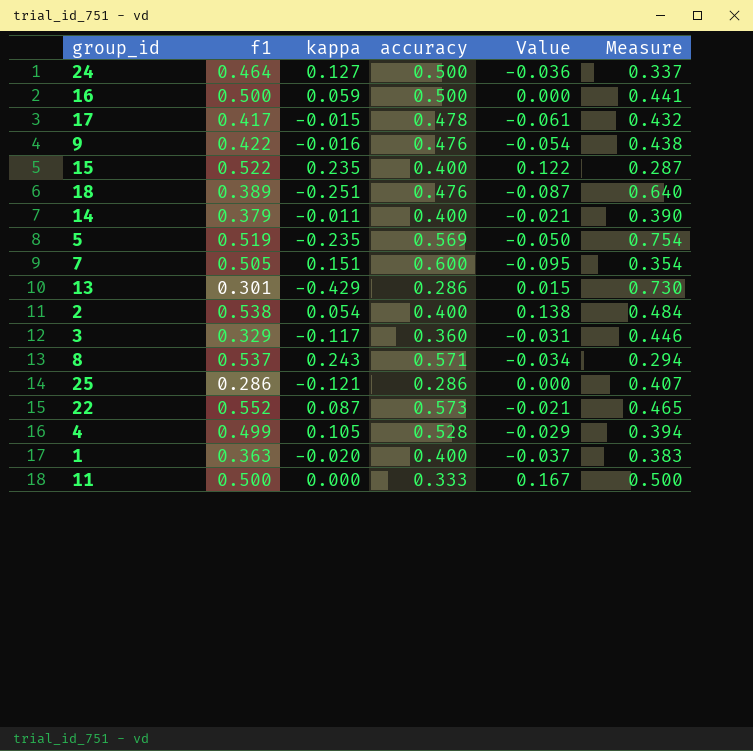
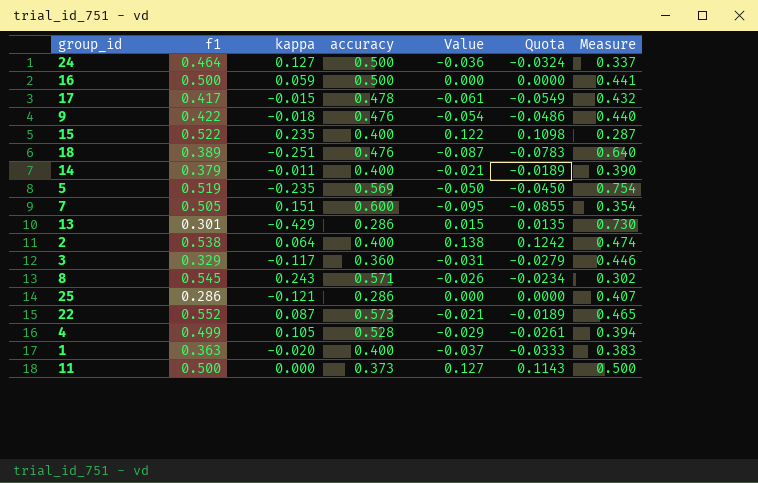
column Quota | formula: none -> [Value] * 0.9
9 | kappa: -0.016 -> -0.018
9 | Measure: 0.438 -> 0.440
2 | kappa: 0.054 -> 0.064
2 | Measure: 0.484 -> 0.474
8 | f1: 0.537 -> 0.545
8 | Value: -0.034 -> -0.026
8 | Measure: 0.294 -> 0.302
11 | accuracy: 0.333 -> 0.373
11 | Value: 0.167 -> 0.127

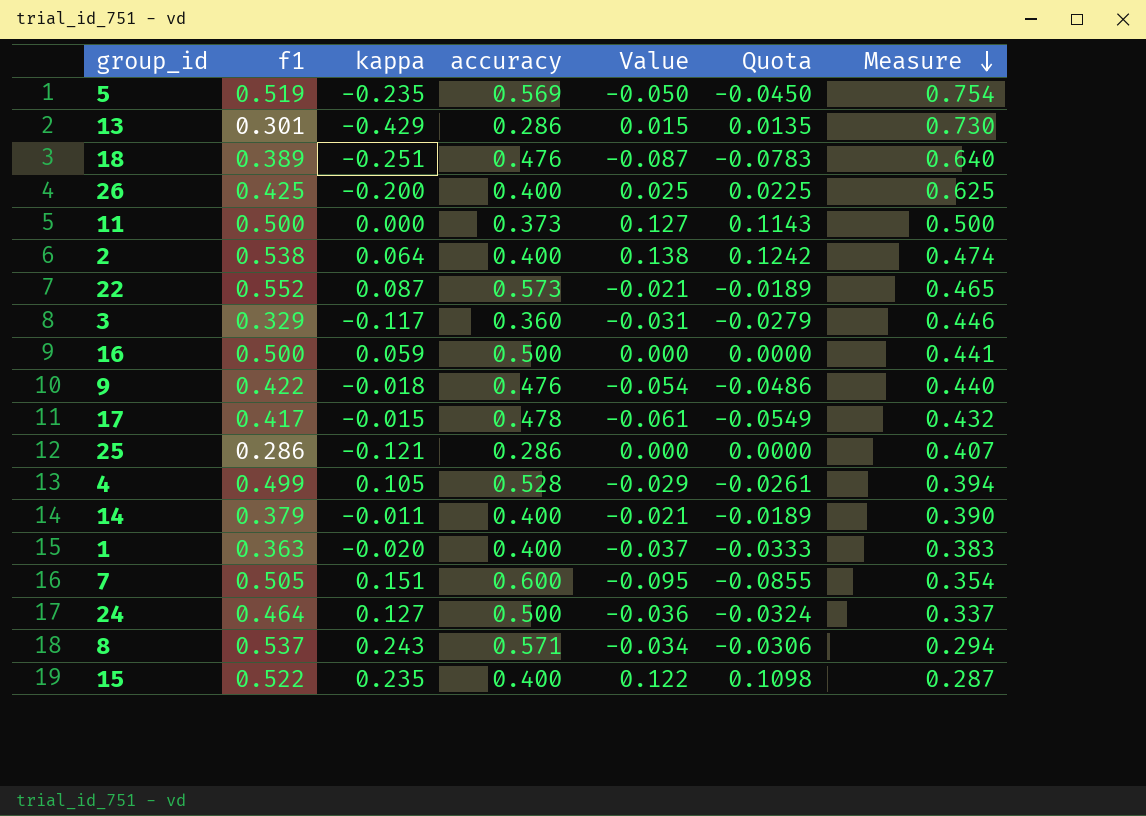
row order: none -> Measure descending
row 26: none -> 0.425 | -0.200 | 0.400 | 0.025 | 0.0225 | 0.625
8 | f1: 0.545 -> 0.537
8 | Value: -0.026 -> -0.034
8 | Quota: -0.0234 -> -0.0306
8 | Measure: 0.302 -> 0.294

